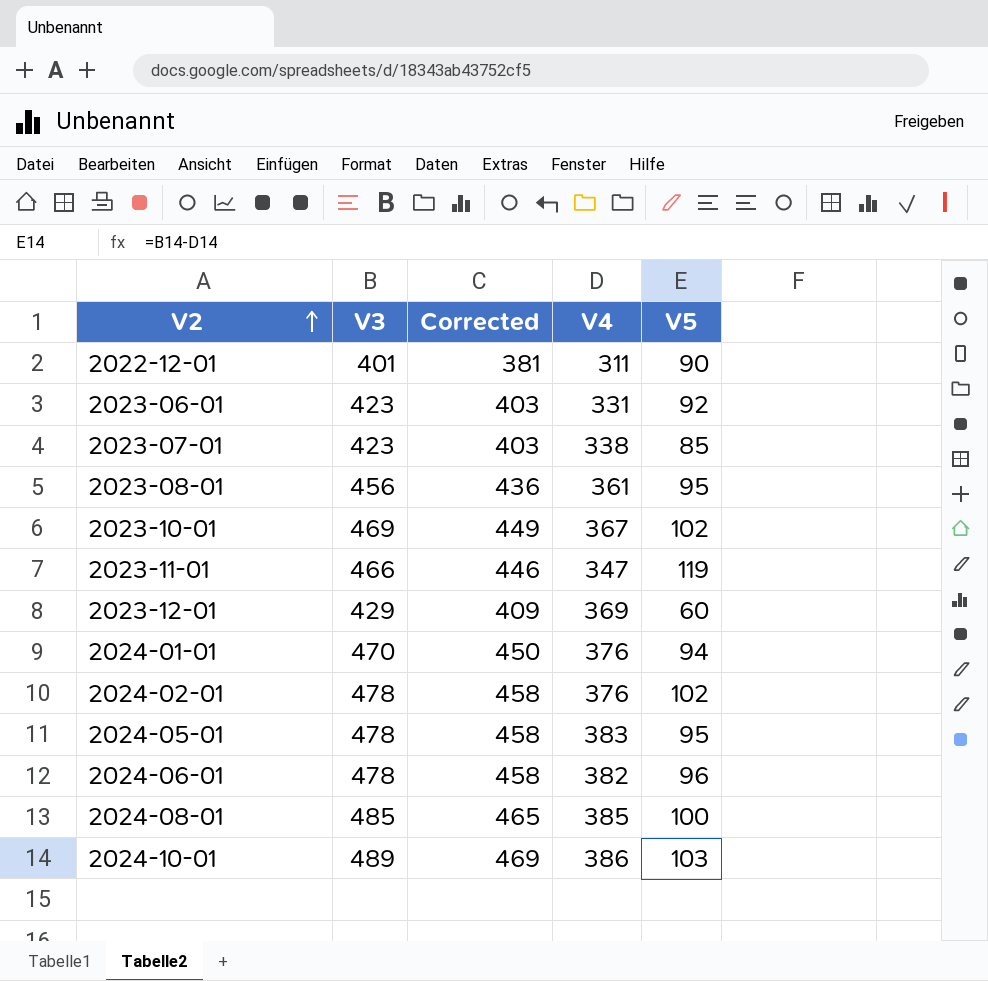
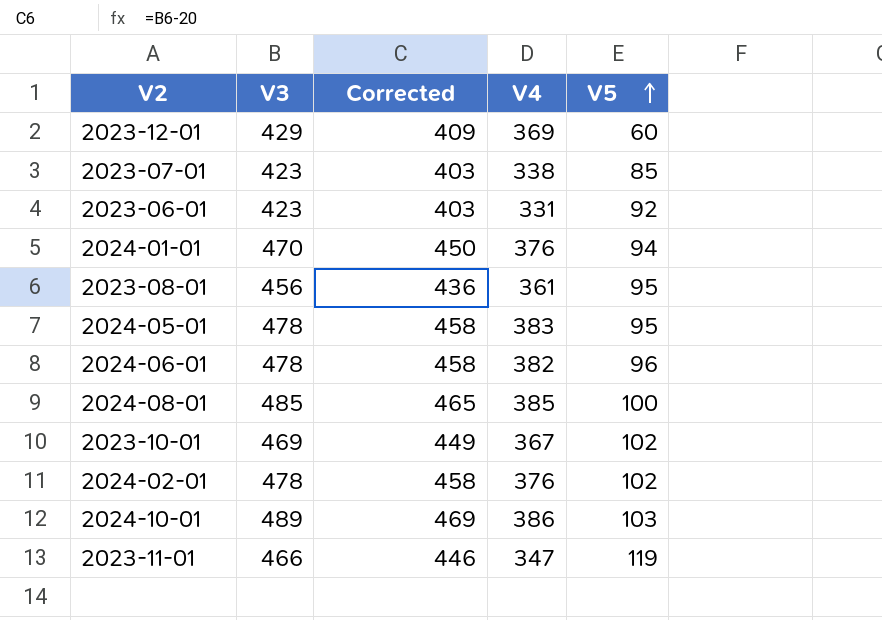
row order: V2 ascending -> V5 ascending
row 2022-12-01: 401 | 381 | 311 | 90 -> none

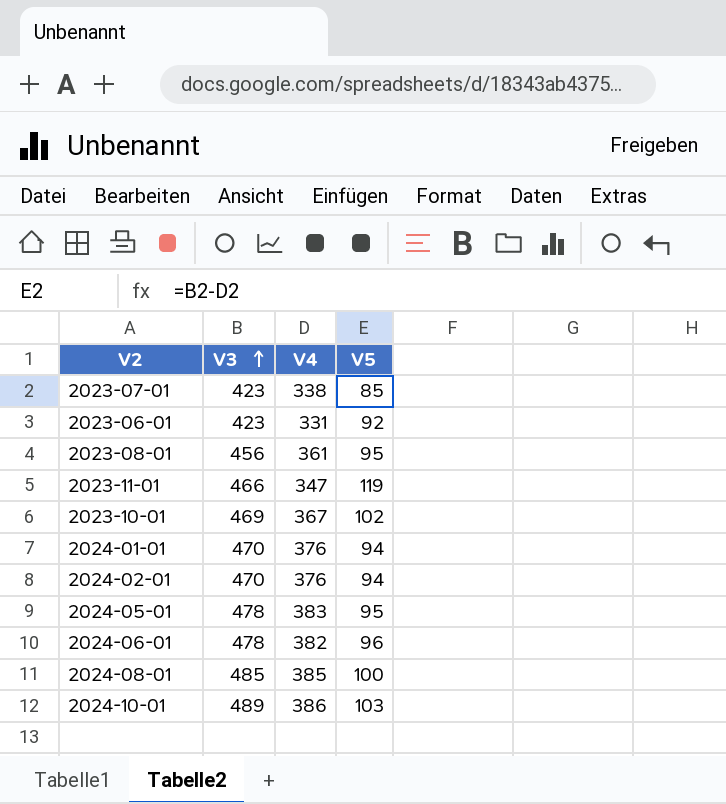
row order: V5 ascending -> V3 ascending
column Corrected | formula: [V3] - 20 -> none
row 2023-12-01: 429 | 409 | 369 | 60 -> none
2024-02-01 | V3: 478 -> 470
2024-02-01 | V5: 102 -> 94

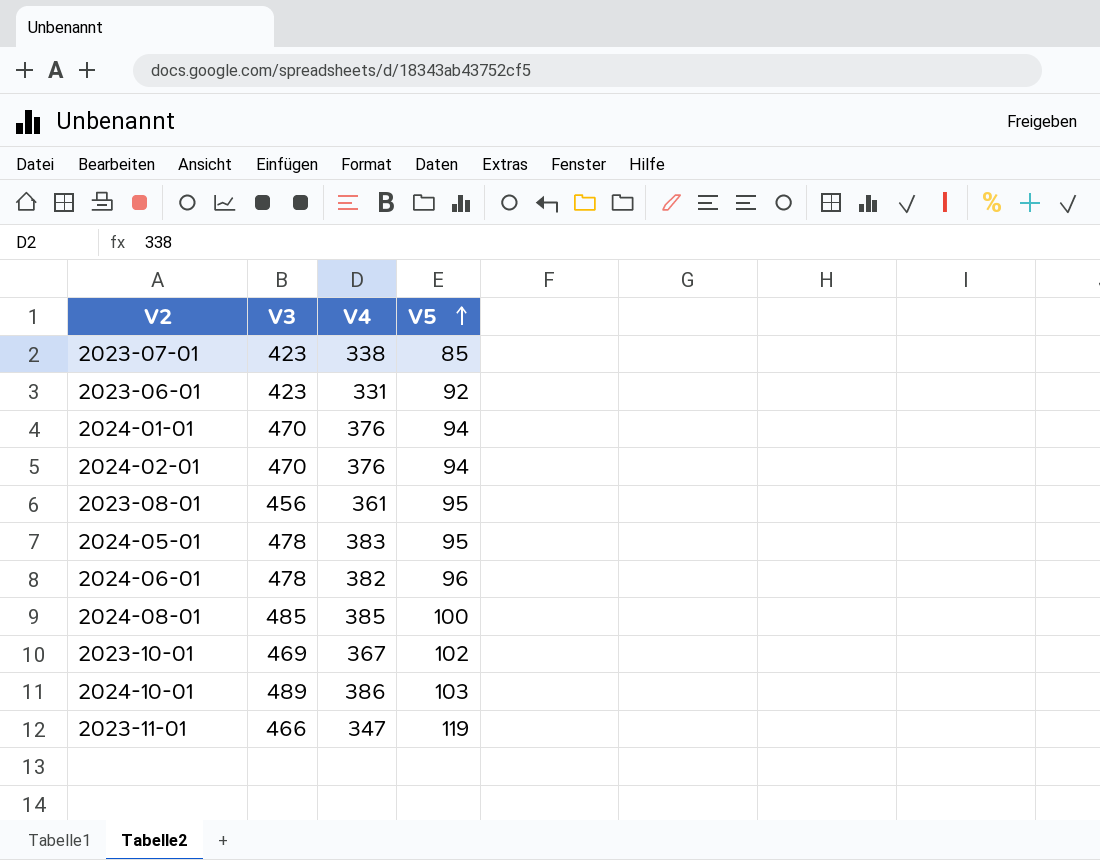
row order: V3 ascending -> V5 ascending

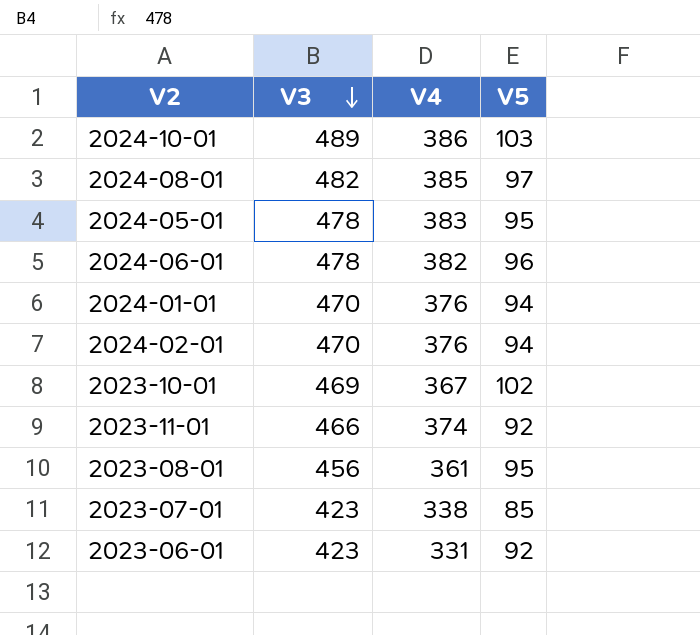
row order: V5 ascending -> V3 descending
2024-08-01 | V3: 485 -> 482
2024-08-01 | V5: 100 -> 97
2023-11-01 | V4: 347 -> 374
2023-11-01 | V5: 119 -> 92

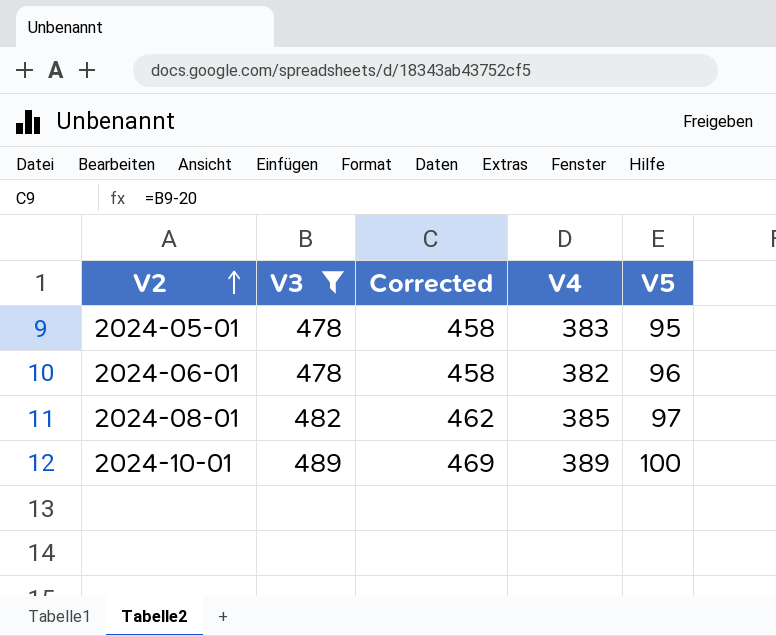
filter: none -> V3 >= 478
row order: V3 descending -> V2 ascending
column Corrected | formula: none -> [V3] - 20
2024-10-01 | V4: 386 -> 389
2024-10-01 | V5: 103 -> 100

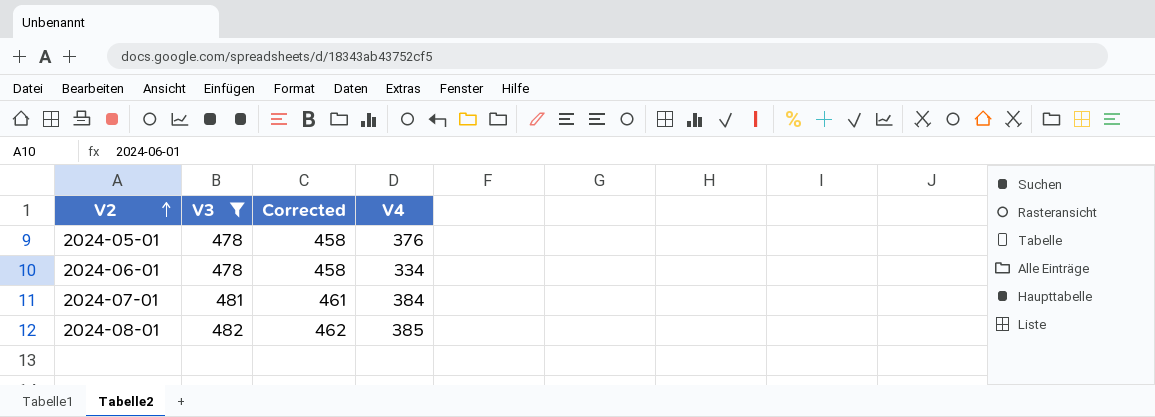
column V5 | formula: [V3] - [V4] -> none
row 2024-10-01: 489 | 469 | 389 | 100 -> none
2024-05-01 | V4: 383 -> 376
2024-06-01 | V4: 382 -> 334
row 2024-07-01: none -> 481 | 461 | 384

